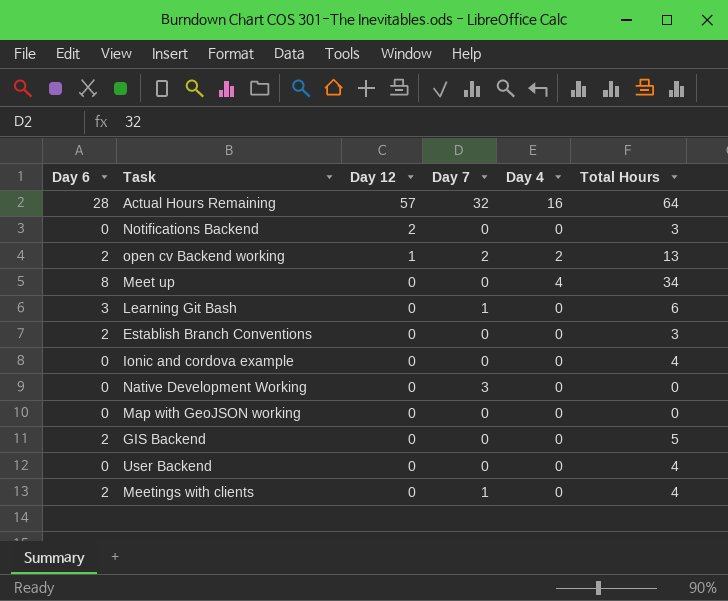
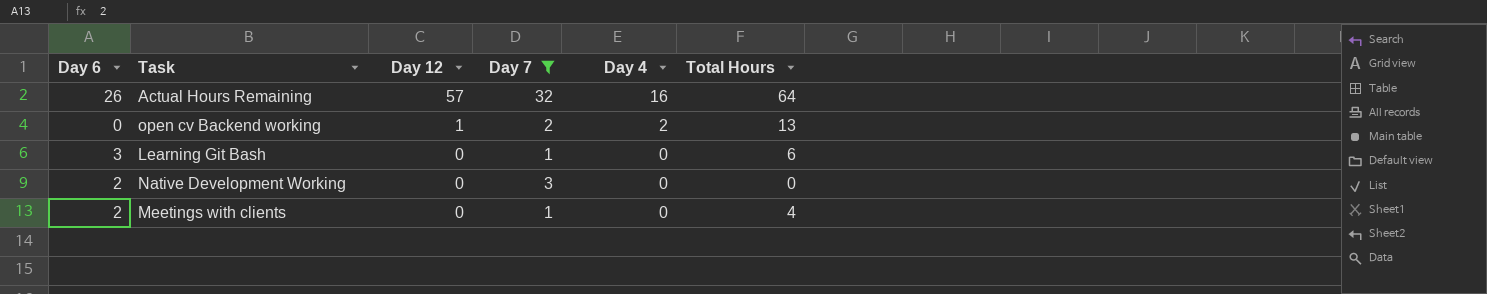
filter: none -> Day 7 != 0
Actual Hours Remaining | Day 6: 28 -> 26
open cv Backend working | Day 6: 2 -> 0
Native Development Working | Day 6: 0 -> 2

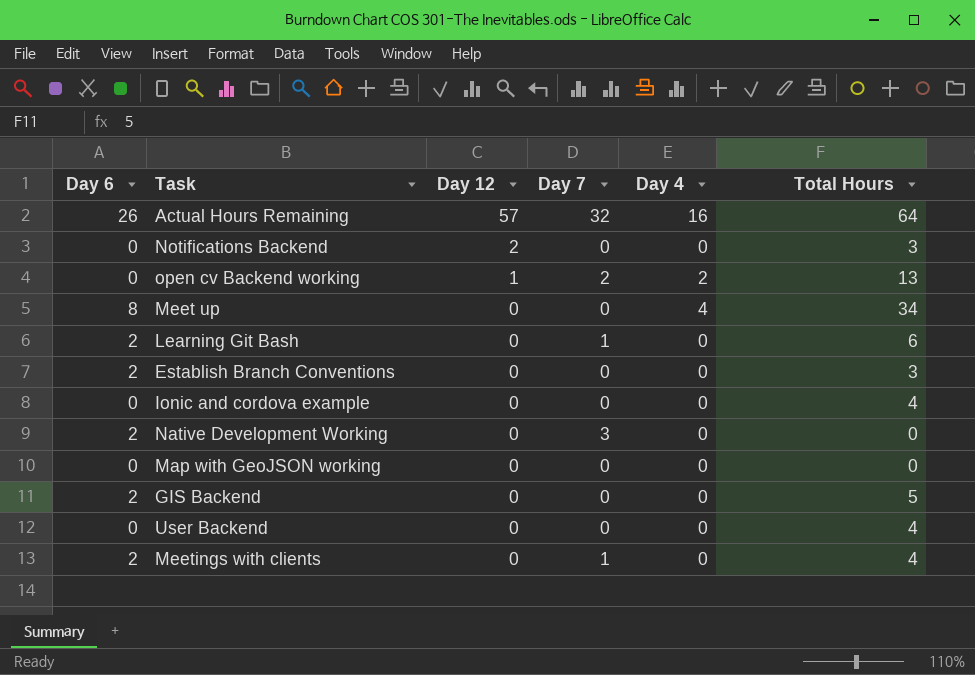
filter: Day 7 != 0 -> none
Learning Git Bash | Day 6: 3 -> 2

